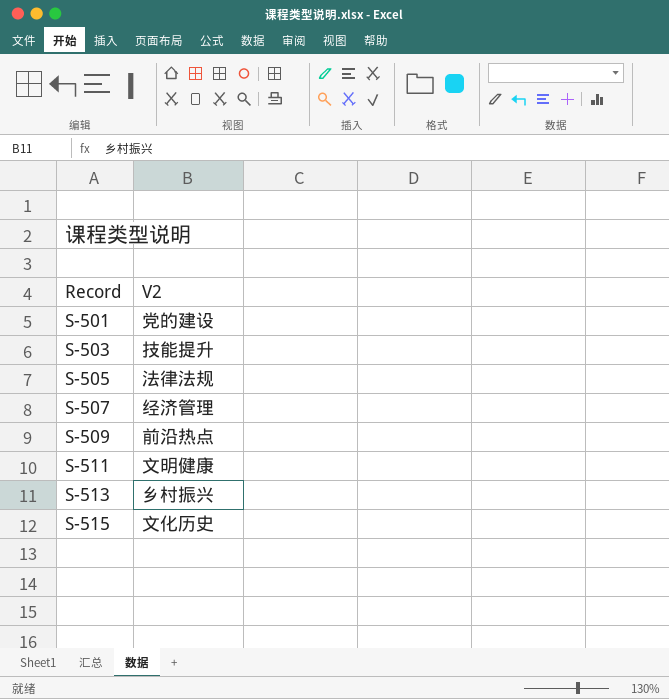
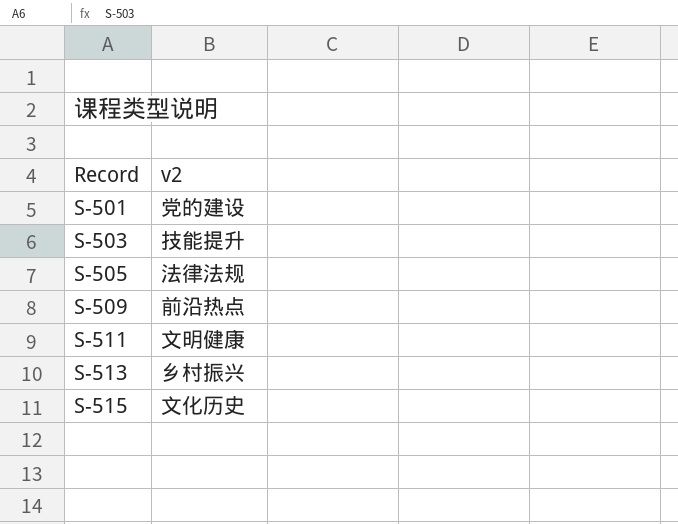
column name: V2 -> v2
row S-507: 经济管理 -> none

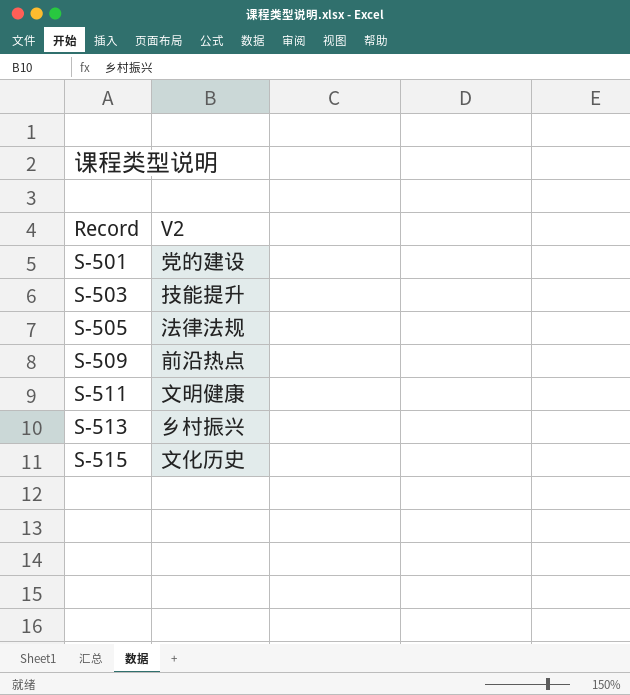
column name: v2 -> V2

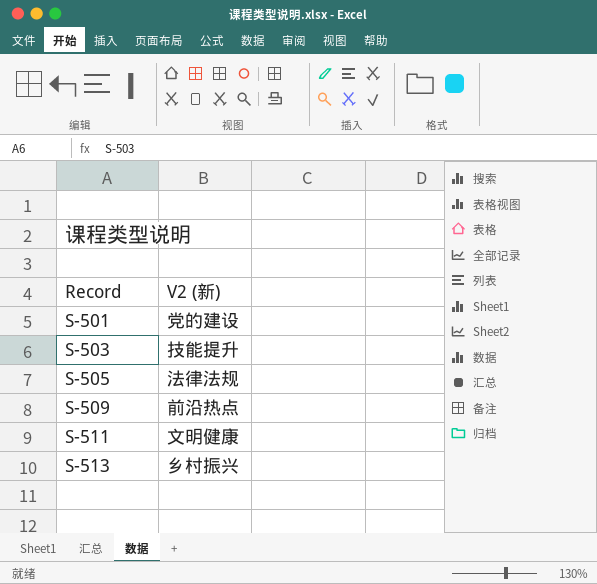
column name: V2 -> V2 (新)
row S-515: 文化历史 -> none

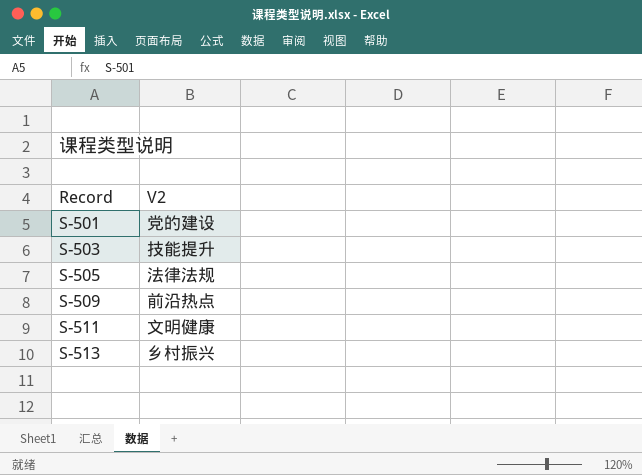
column name: V2 (新) -> V2

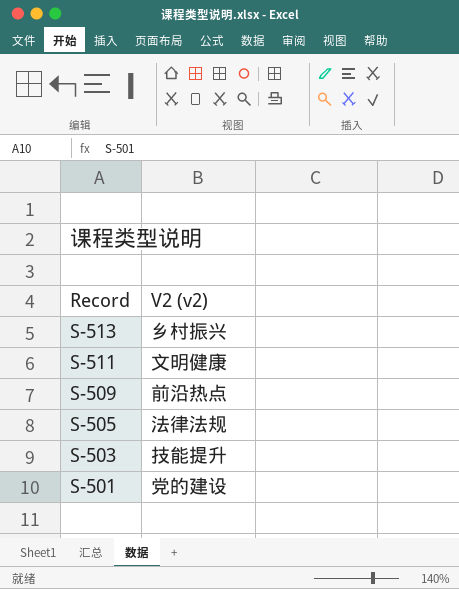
row order: Record ascending -> Record descending
column name: V2 -> V2 (v2)

